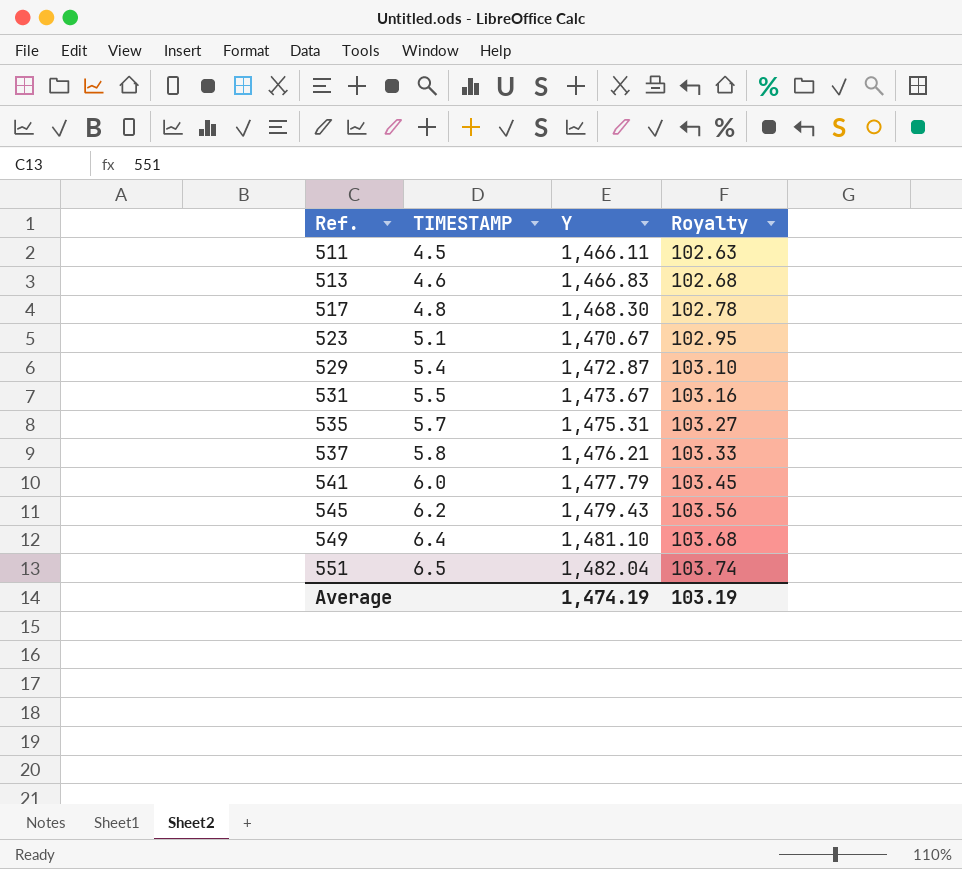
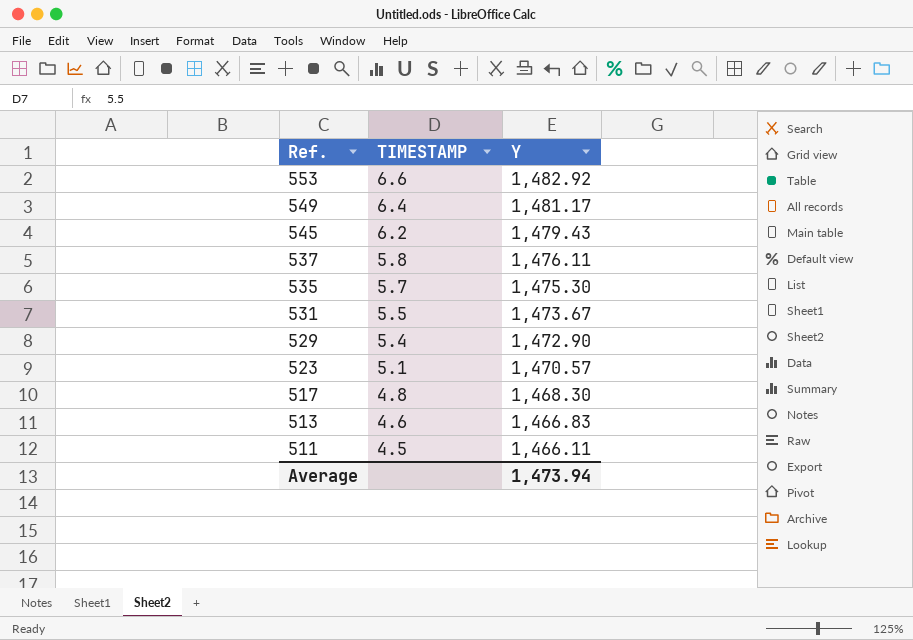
row order: Ref. ascending -> Ref. descending
column Royalty | formula: [Y] * 0.07 -> none
row 541: 6.0 | 1,477.79 | 103.45 -> none
row 551: 6.5 | 1,482.04 | 103.74 -> none
row 553: none -> 6.6 | 1,482.92
549 | Y: 1,481.10 -> 1,481.17
537 | Y: 1,476.21 -> 1,476.11
535 | Y: 1,475.31 -> 1,475.30
529 | Y: 1,472.87 -> 1,472.90
523 | Y: 1,470.67 -> 1,470.57
Average | Y: 1,474.19 -> 1,473.94

